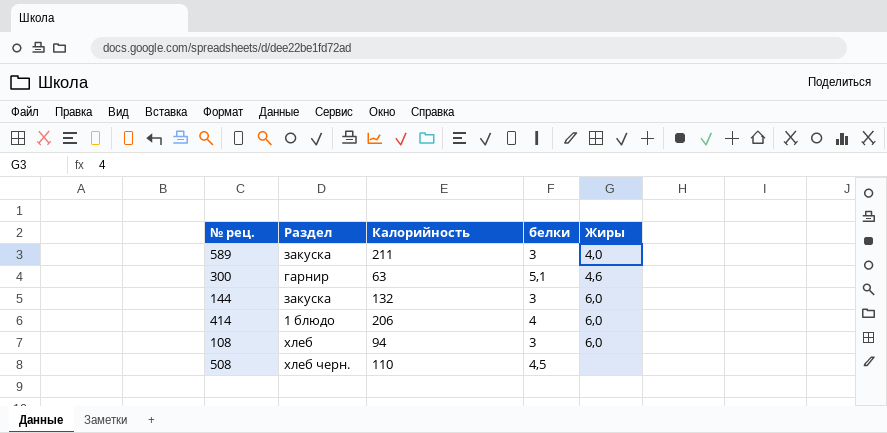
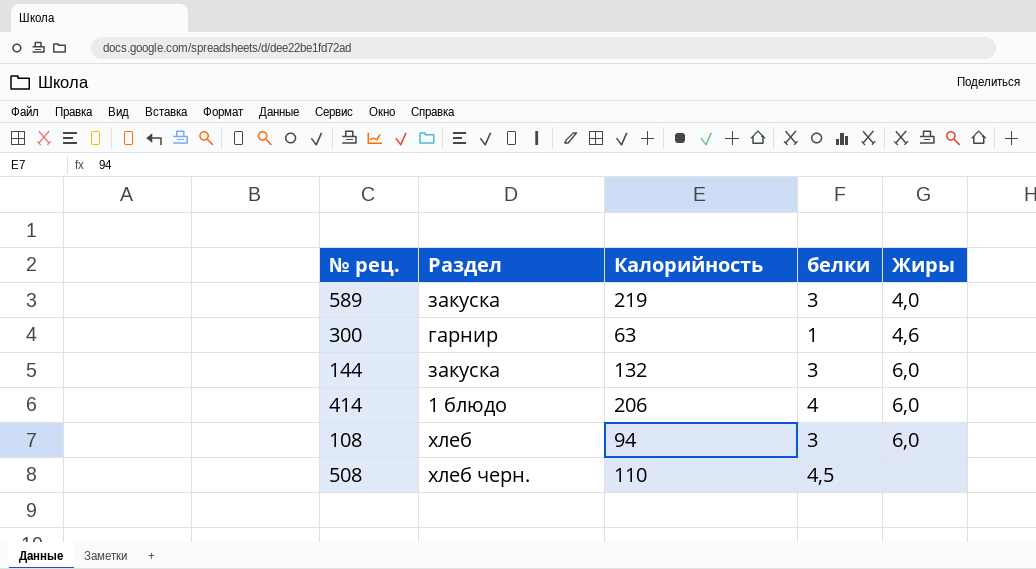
589 | Калорийность: 211 -> 219
300 | белки: 5,1 -> 1

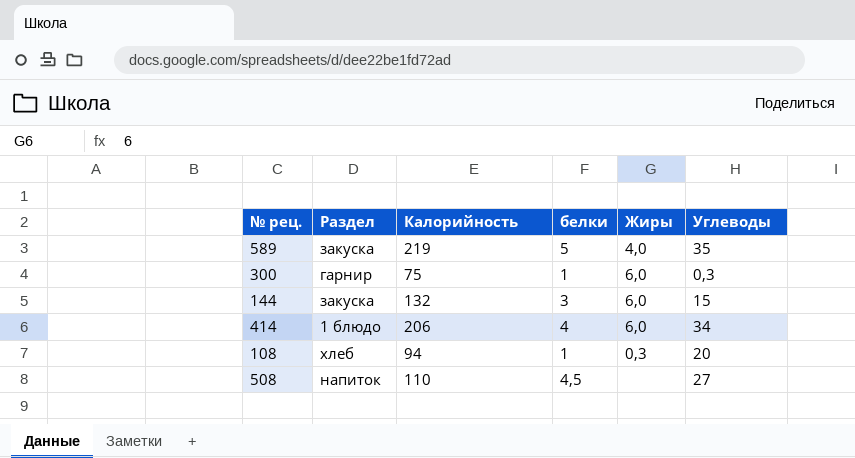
column Углеводы | position: none -> 6
589 | белки: 3 -> 5
300 | Калорийность: 63 -> 75
300 | Жиры: 4,6 -> 6,0
108 | белки: 3 -> 1
108 | Жиры: 6,0 -> 0,3
508 | Раздел: хлеб черн. -> напиток

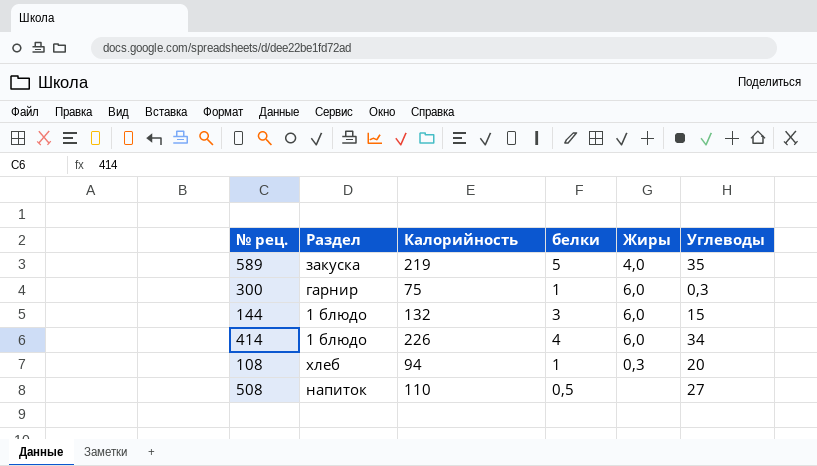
144 | Раздел: закуска -> 1 блюдо
414 | Калорийность: 206 -> 226
508 | белки: 4,5 -> 0,5

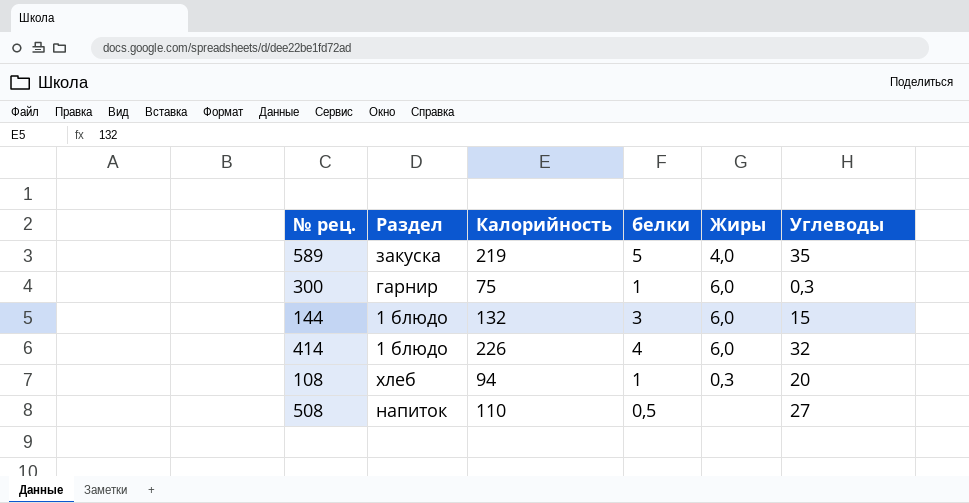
414 | Углеводы: 34 -> 32

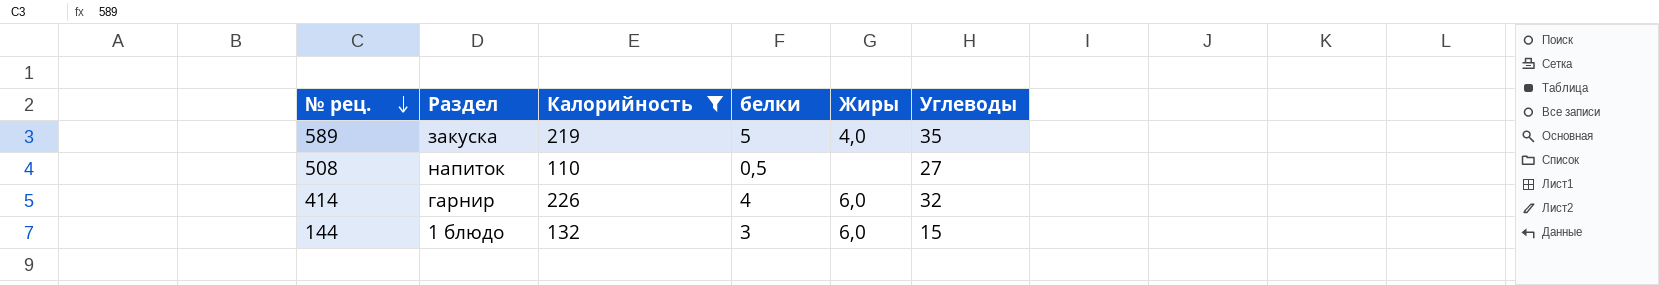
filter: none -> Калорийность >= 110
row order: none -> № рец. descending
414 | Раздел: 1 блюдо -> гарнир

